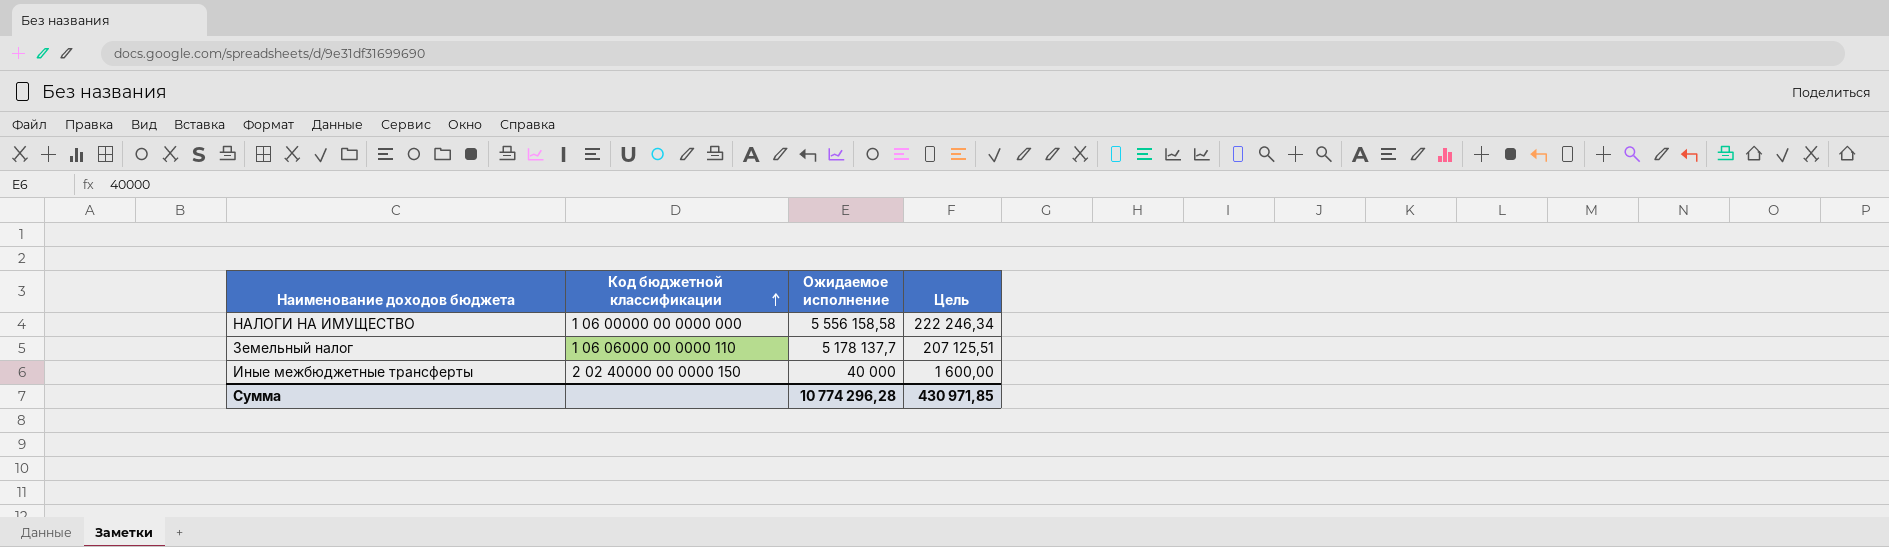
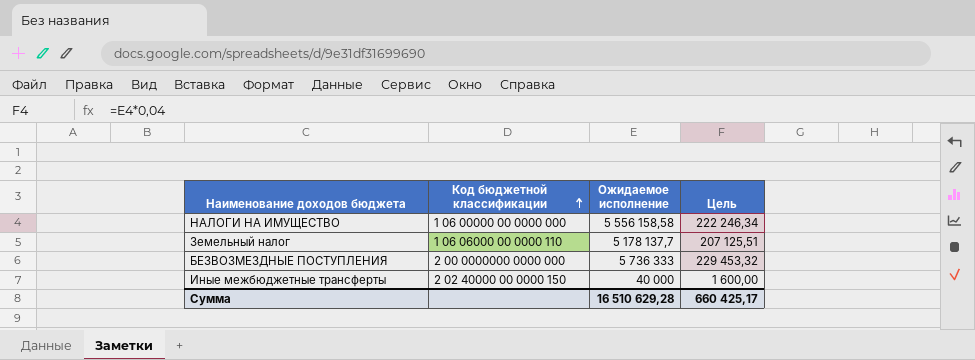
row БЕЗВОЗМЕЗДНЫЕ ПОСТУПЛЕНИЯ: none -> 2 00 0000000 0000 000 | 5 736 333 | 229 453,32
Сумма | Ожидаемое исполнение: 10 774 296,28 -> 16 510 629,28
Сумма | Цель: 430 971,85 -> 660 425,17

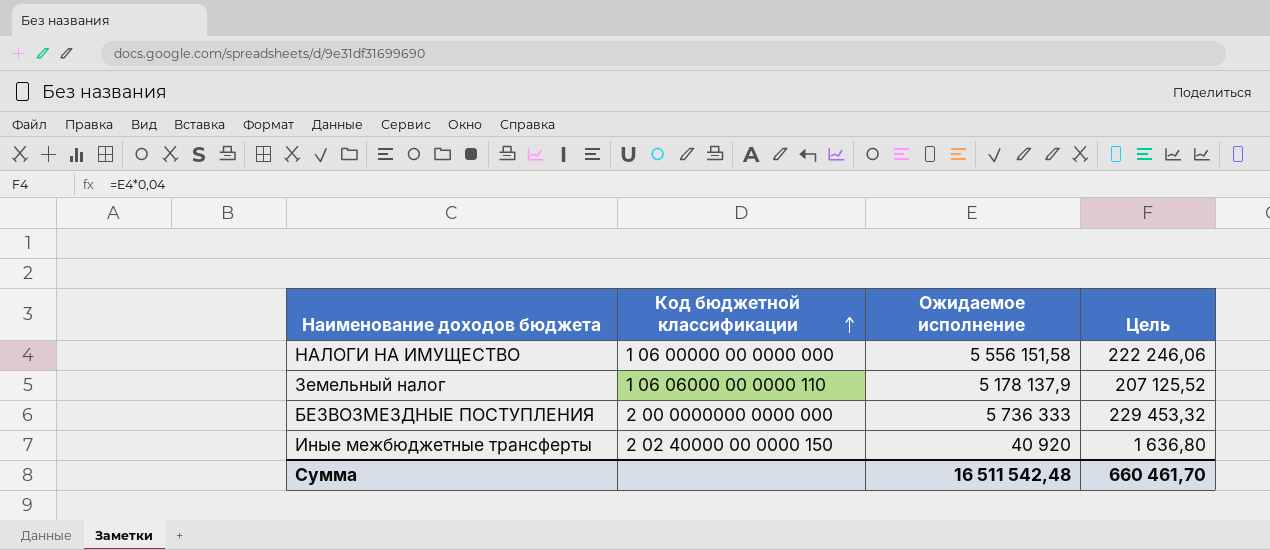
НАЛОГИ НА ИМУЩЕСТВО | Ожидаемое исполнение: 5 556 158,58 -> 5 556 151,58
НАЛОГИ НА ИМУЩЕСТВО | Цель: 222 246,34 -> 222 246,06
Земельный налог | Ожидаемое исполнение: 5 178 137,7 -> 5 178 137,9
Земельный налог | Цель: 207 125,51 -> 207 125,52
Иные межбюджетные трансферты | Ожидаемое исполнение: 40 000 -> 40 920
Иные межбюджетные трансферты | Цель: 1 600,00 -> 1 636,80
Сумма | Ожидаемое исполнение: 16 510 629,28 -> 16 511 542,48
Сумма | Цель: 660 425,17 -> 660 461,70

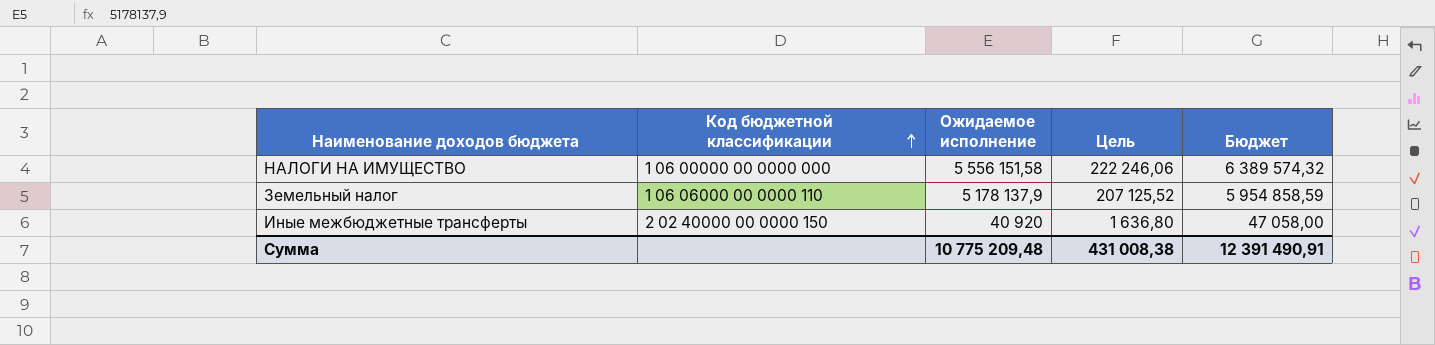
column Бюджет | formula: none -> [Ожидаемое исполнение] * 1,15
row БЕЗВОЗМЕЗДНЫЕ ПОСТУПЛЕНИЯ: 2 00 0000000 0000 000 | 5 736 333 | 229 453,32 -> none
Сумма | Ожидаемое исполнение: 16 511 542,48 -> 10 775 209,48
Сумма | Цель: 660 461,70 -> 431 008,38

